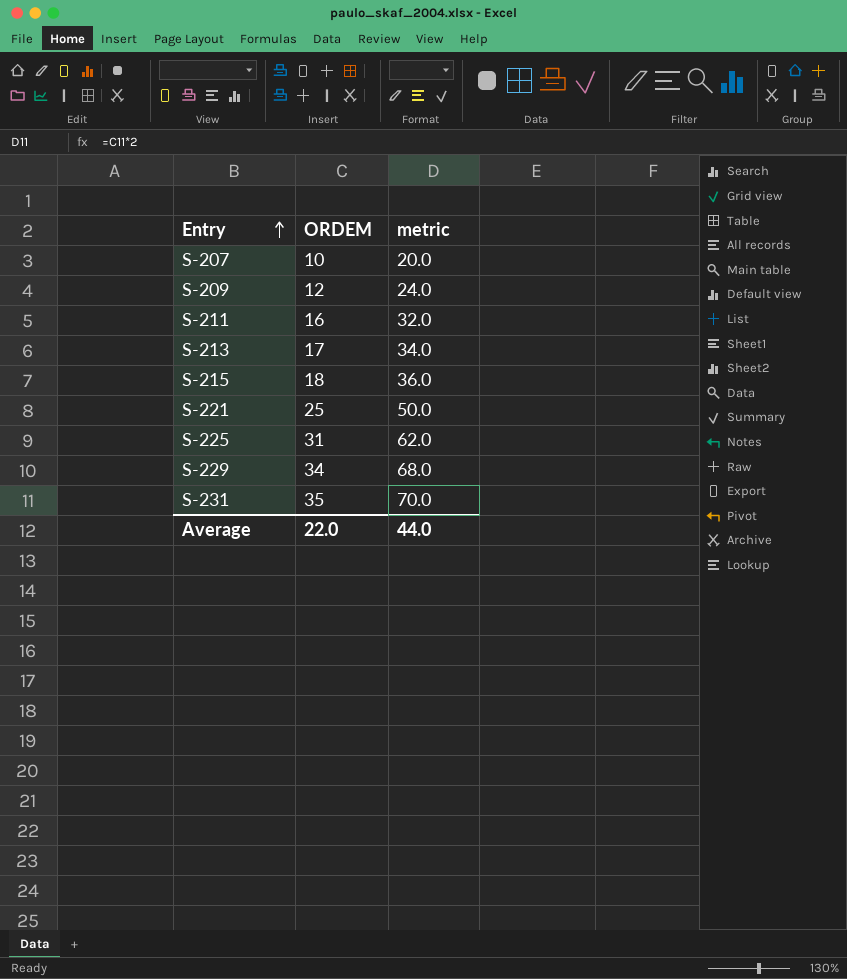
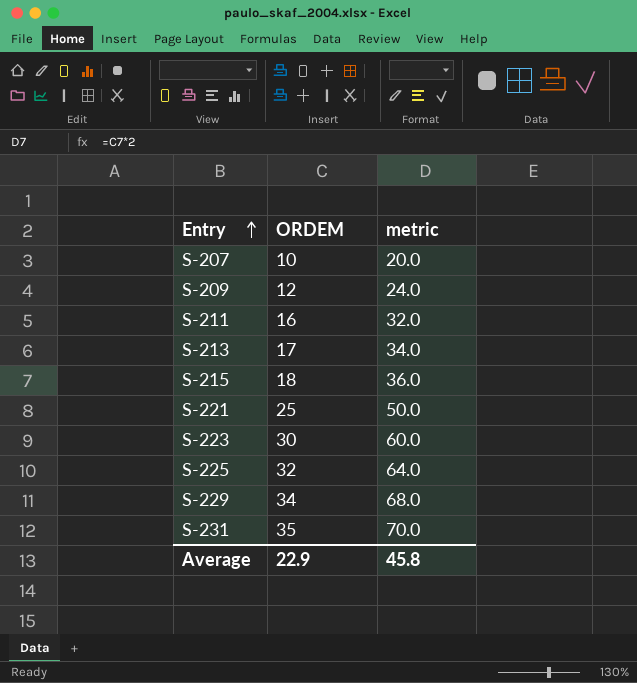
row S-223: none -> 30 | 60.0
S-225 | ORDEM: 31 -> 32
S-225 | metric: 62.0 -> 64.0
Average | ORDEM: 22.0 -> 22.9
Average | metric: 44.0 -> 45.8

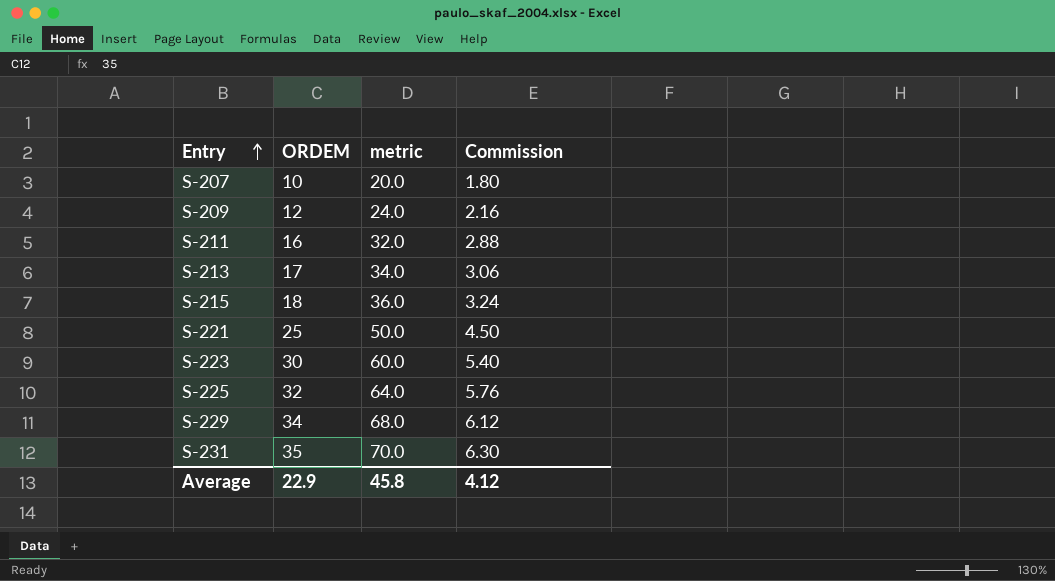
column Commission | formula: none -> [ORDEM] * 0.18

